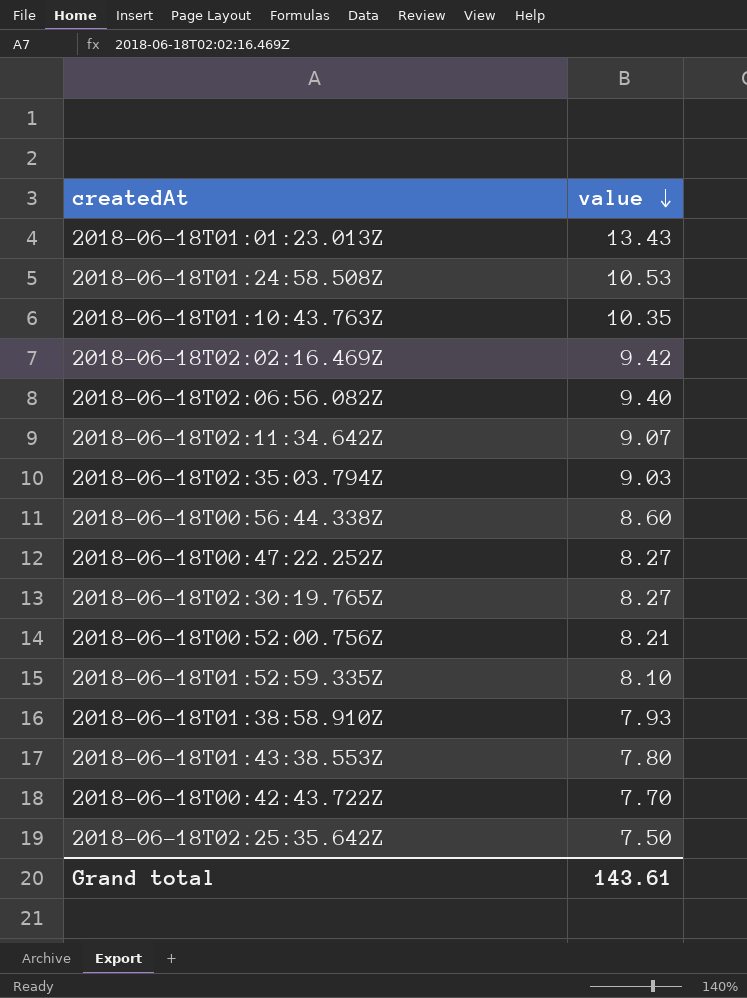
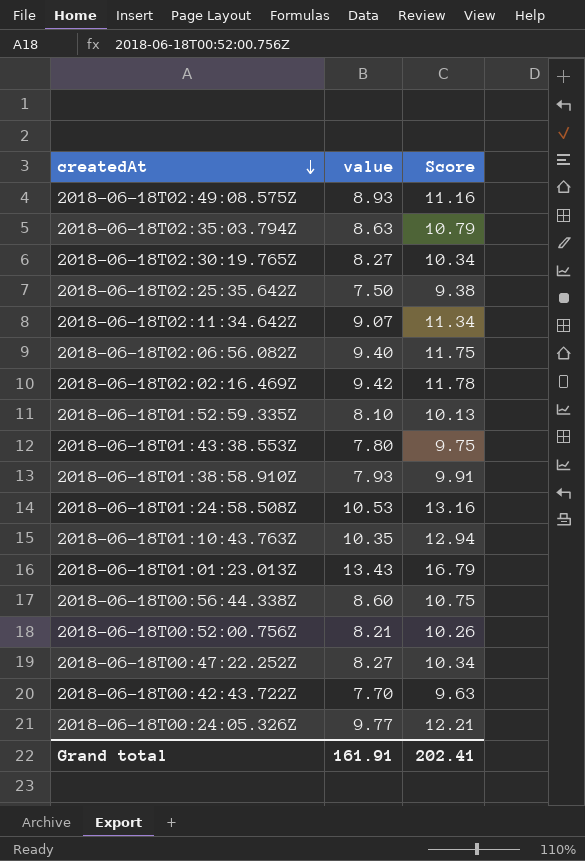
row order: value descending -> createdAt descending
column Score | formula: none -> [value] * 1.25
row 2018-06-18T02:49:08.575Z: none -> 8.93 | 11.16
2018-06-18T02:35:03.794Z | value: 9.03 -> 8.63
row 2018-06-18T00:24:05.326Z: none -> 9.77 | 12.21
Grand total | value: 143.61 -> 161.91

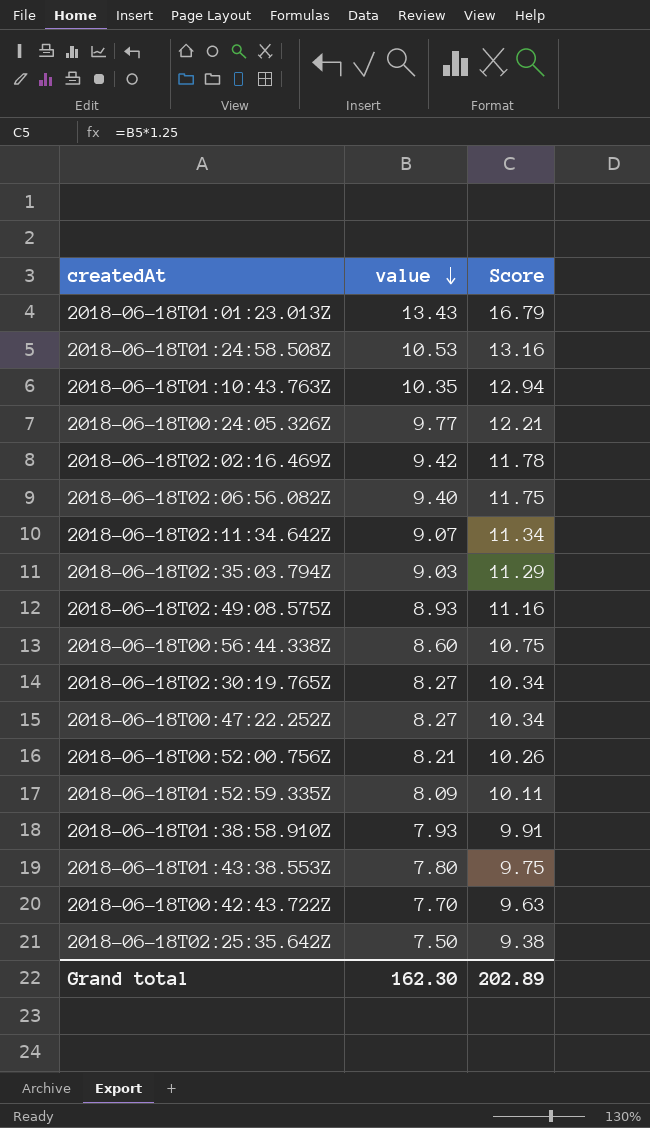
row order: createdAt descending -> value descending
2018-06-18T02:35:03.794Z | value: 8.63 -> 9.03
2018-06-18T02:35:03.794Z | Score: 10.79 -> 11.29
2018-06-18T01:52:59.335Z | value: 8.10 -> 8.09
2018-06-18T01:52:59.335Z | Score: 10.13 -> 10.11
Grand total | value: 161.91 -> 162.30
Grand total | Score: 202.41 -> 202.89

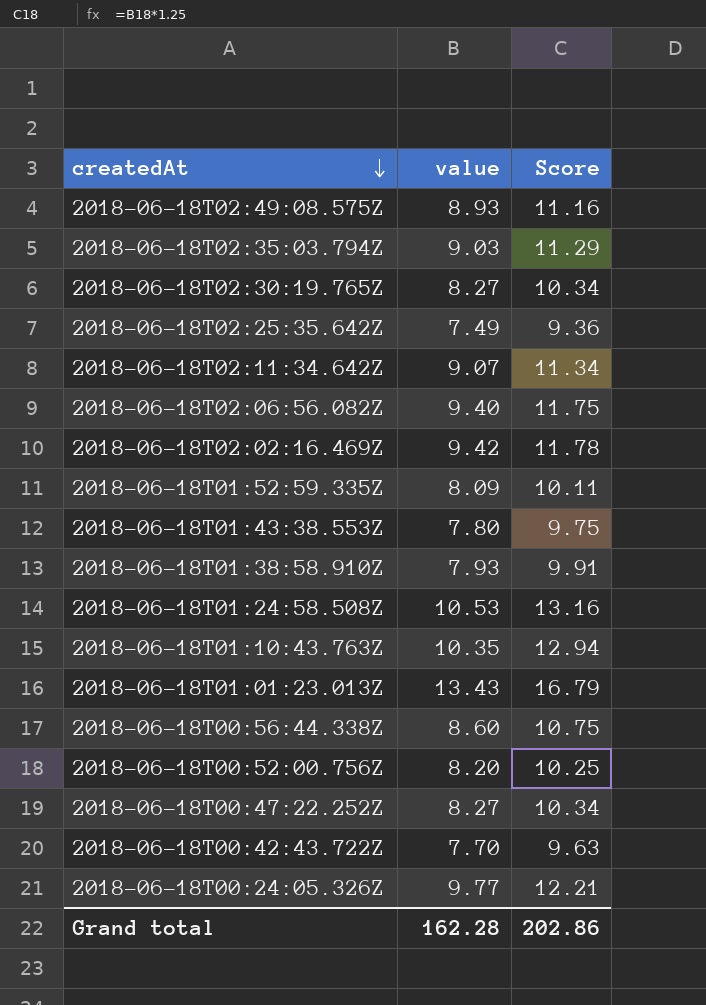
row order: value descending -> createdAt descending
2018-06-18T02:25:35.642Z | value: 7.50 -> 7.49
2018-06-18T02:25:35.642Z | Score: 9.38 -> 9.36
2018-06-18T00:52:00.756Z | value: 8.21 -> 8.20
2018-06-18T00:52:00.756Z | Score: 10.26 -> 10.25
Grand total | value: 162.30 -> 162.28
Grand total | Score: 202.89 -> 202.86

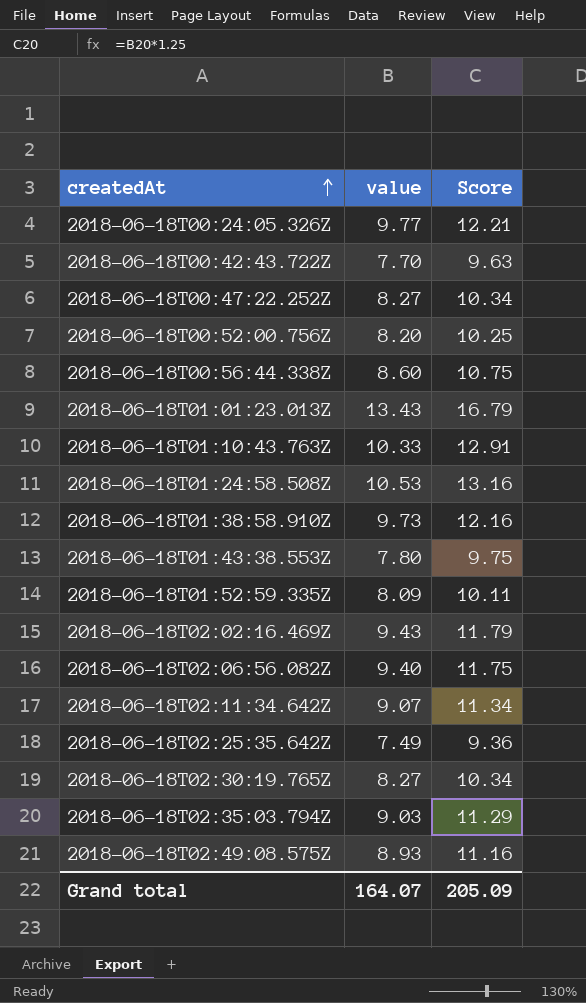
row order: createdAt descending -> createdAt ascending
2018-06-18T01:10:43.763Z | value: 10.35 -> 10.33
2018-06-18T01:10:43.763Z | Score: 12.94 -> 12.91
2018-06-18T01:38:58.910Z | value: 7.93 -> 9.73
2018-06-18T01:38:58.910Z | Score: 9.91 -> 12.16
2018-06-18T02:02:16.469Z | value: 9.42 -> 9.43
2018-06-18T02:02:16.469Z | Score: 11.78 -> 11.79
Grand total | value: 162.28 -> 164.07
Grand total | Score: 202.86 -> 205.09

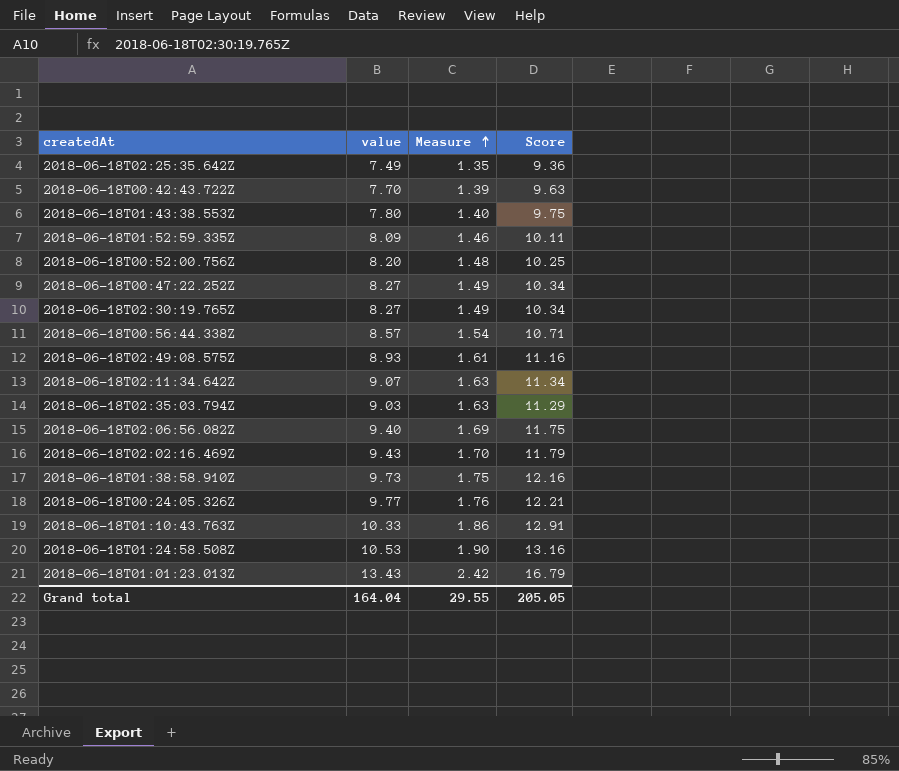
row order: createdAt ascending -> Measure ascending
column Measure | formula: none -> [value] * 0.18
2018-06-18T00:56:44.338Z | value: 8.60 -> 8.57
2018-06-18T00:56:44.338Z | Score: 10.75 -> 10.71
Grand total | value: 164.07 -> 164.04
Grand total | Score: 205.09 -> 205.05

